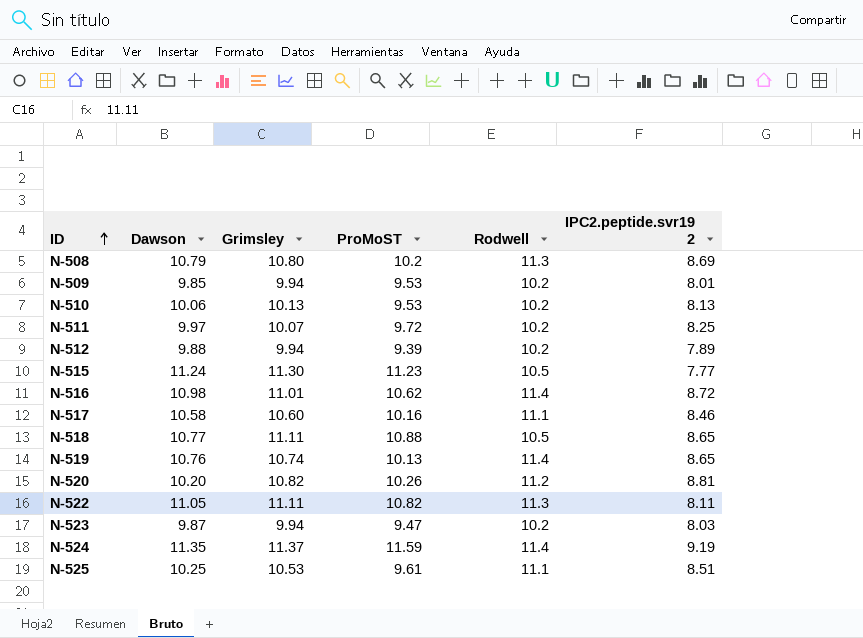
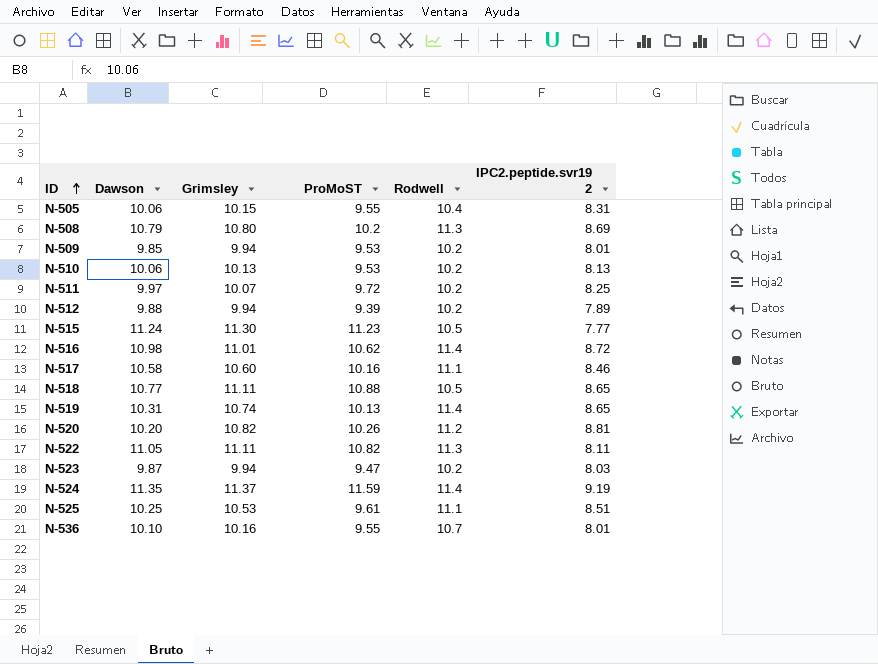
row N-505: none -> 10.06 | 10.15 | 9.55 | 10.4 | 8.31
N-519 | Dawson: 10.76 -> 10.31
row N-536: none -> 10.10 | 10.16 | 9.55 | 10.7 | 8.01

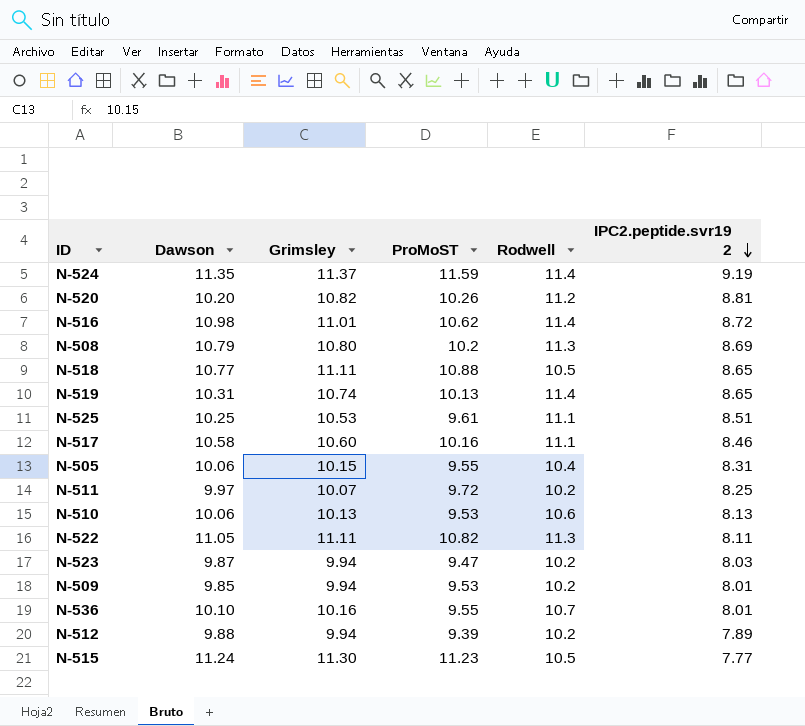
row order: ID ascending -> IPC2.peptide.svr19 2 descending
N-510 | Rodwell: 10.2 -> 10.6

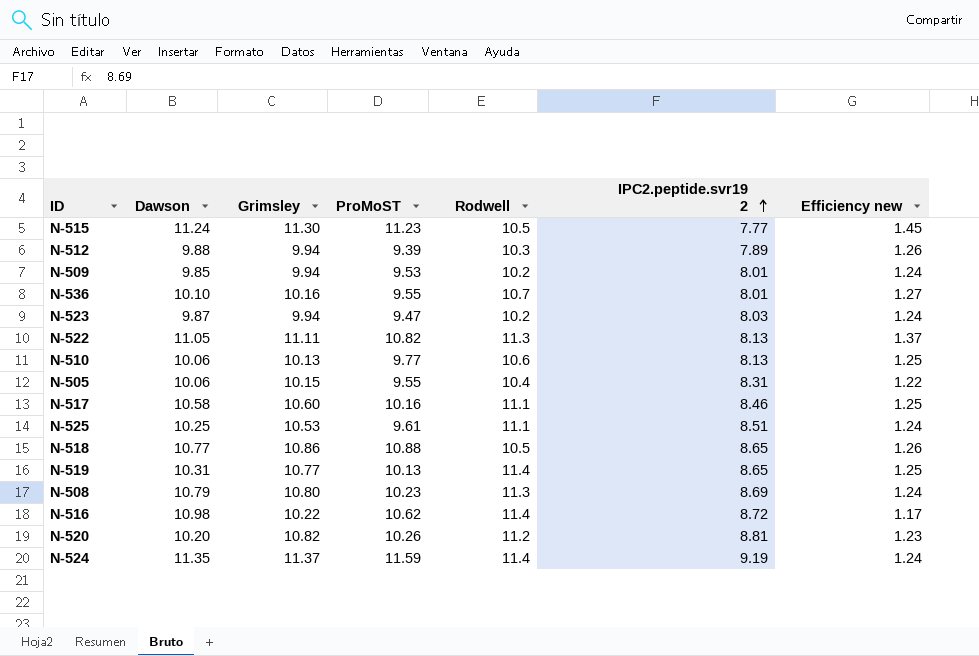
row order: IPC2.peptide.svr19 2 descending -> IPC2.peptide.svr19 2 ascending
column Efficiency new | formula: none -> [Grimsley] / [IPC2.peptide.svr19 2]
row N-511: 9.97 | 10.07 | 9.72 | 10.2 | 8.25 -> none
N-512 | Rodwell: 10.2 -> 10.3
N-522 | IPC2.peptide.svr19 2: 8.11 -> 8.13
N-510 | ProMoST: 9.53 -> 9.77
N-518 | Grimsley: 11.11 -> 10.86
N-519 | Grimsley: 10.74 -> 10.77
N-508 | ProMoST: 10.2 -> 10.23
N-516 | Grimsley: 11.01 -> 10.22

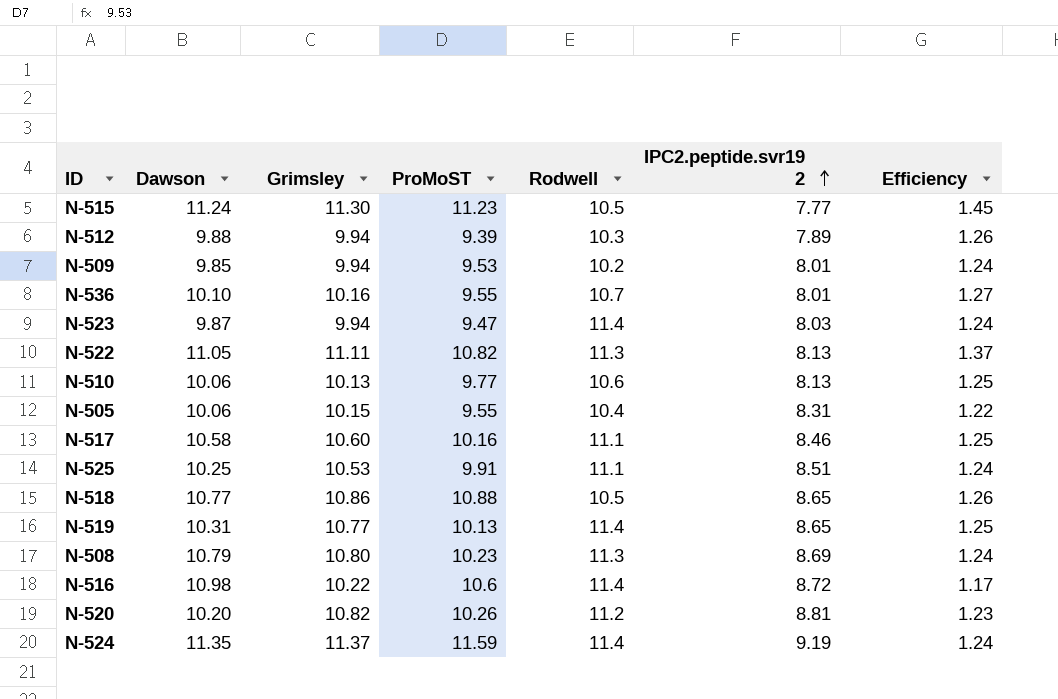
column name: Efficiency new -> Efficiency
N-523 | Rodwell: 10.2 -> 11.4
N-525 | ProMoST: 9.61 -> 9.91
N-516 | ProMoST: 10.62 -> 10.6

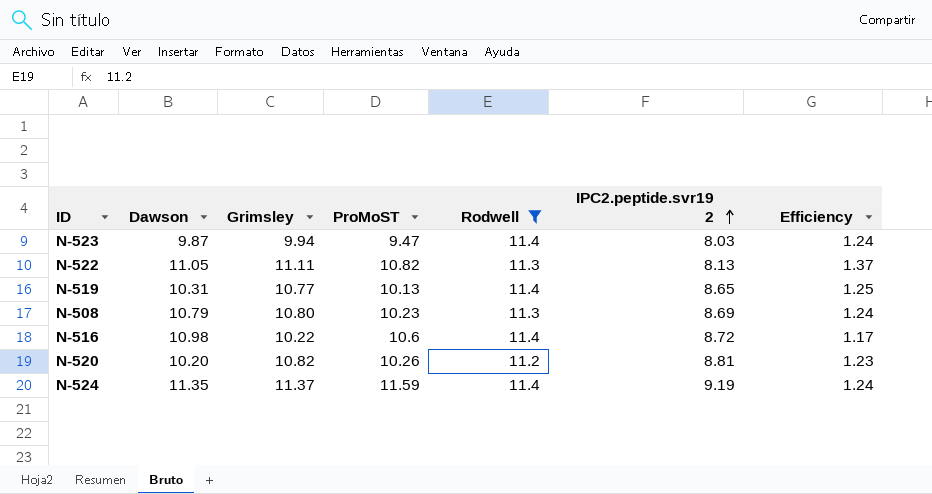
filter: none -> Rodwell >= 11.2

